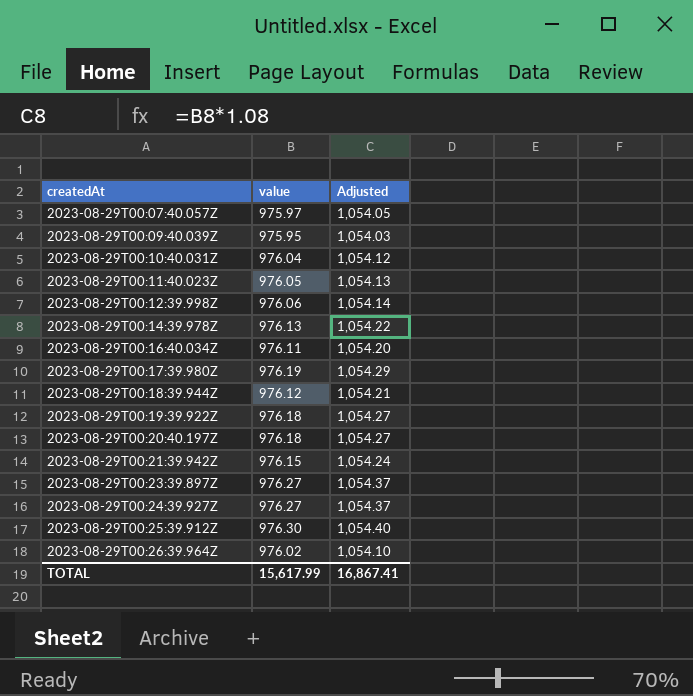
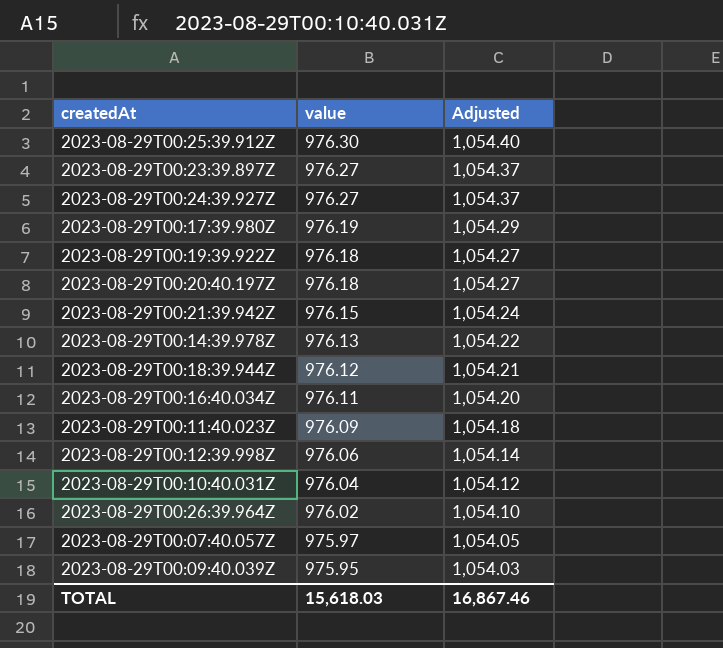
row order: createdAt ascending -> value descending
2023-08-29T00:11:40.023Z | value: 976.05 -> 976.09
2023-08-29T00:11:40.023Z | Adjusted: 1,054.13 -> 1,054.18
TOTAL | value: 15,617.99 -> 15,618.03
TOTAL | Adjusted: 16,867.41 -> 16,867.46

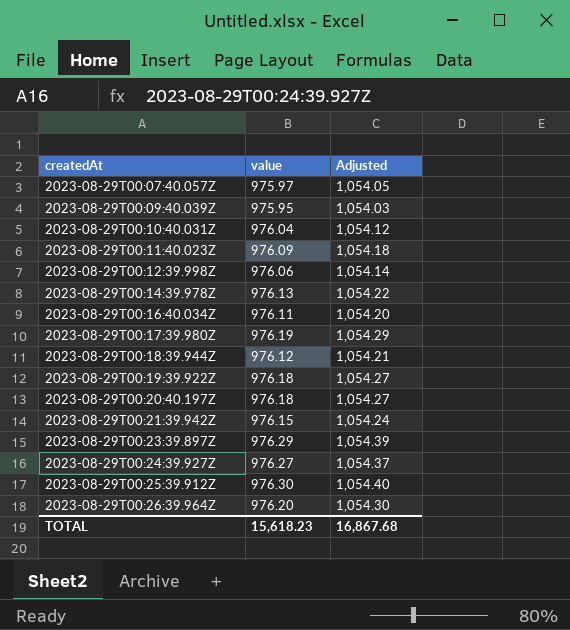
row order: value descending -> createdAt ascending
2023-08-29T00:23:39.897Z | value: 976.27 -> 976.29
2023-08-29T00:23:39.897Z | Adjusted: 1,054.37 -> 1,054.39
2023-08-29T00:26:39.964Z | value: 976.02 -> 976.20
2023-08-29T00:26:39.964Z | Adjusted: 1,054.10 -> 1,054.30
TOTAL | value: 15,618.03 -> 15,618.23
TOTAL | Adjusted: 16,867.46 -> 16,867.68

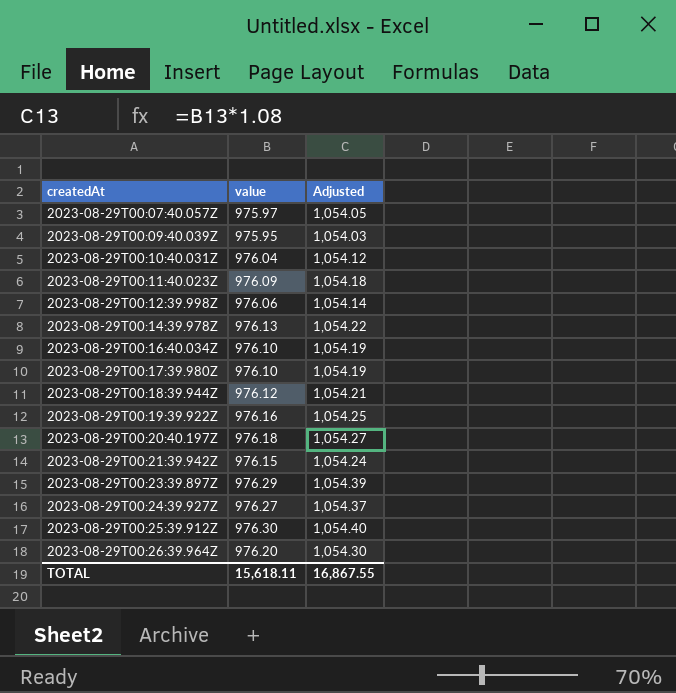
2023-08-29T00:16:40.034Z | value: 976.11 -> 976.10
2023-08-29T00:16:40.034Z | Adjusted: 1,054.20 -> 1,054.19
2023-08-29T00:17:39.980Z | value: 976.19 -> 976.10
2023-08-29T00:17:39.980Z | Adjusted: 1,054.29 -> 1,054.19
2023-08-29T00:19:39.922Z | value: 976.18 -> 976.16
2023-08-29T00:19:39.922Z | Adjusted: 1,054.27 -> 1,054.25
TOTAL | value: 15,618.23 -> 15,618.11
TOTAL | Adjusted: 16,867.68 -> 16,867.55

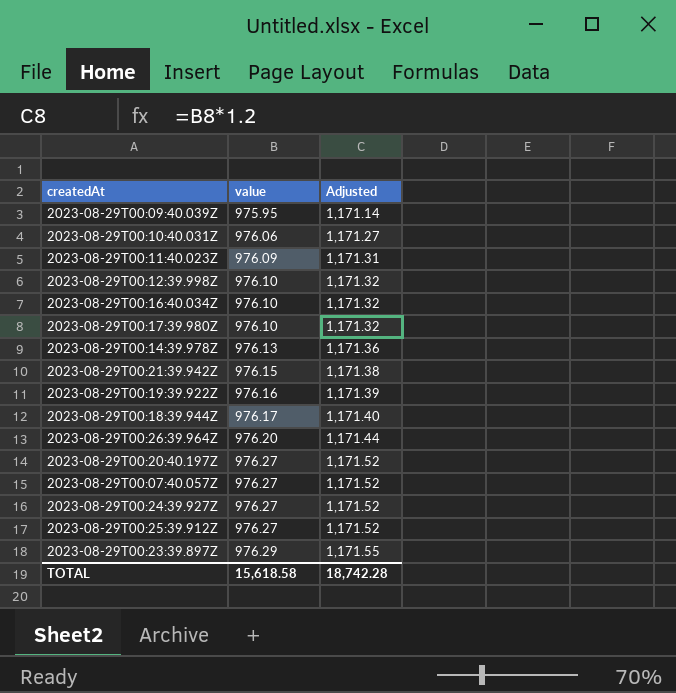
row order: createdAt ascending -> value ascending
column Adjusted | formula: [value] * 1.08 -> [value] * 1.2
2023-08-29T00:10:40.031Z | value: 976.04 -> 976.06
2023-08-29T00:12:39.998Z | value: 976.06 -> 976.10
2023-08-29T00:18:39.944Z | value: 976.12 -> 976.17
2023-08-29T00:20:40.197Z | value: 976.18 -> 976.27
2023-08-29T00:07:40.057Z | value: 975.97 -> 976.27
2023-08-29T00:25:39.912Z | value: 976.30 -> 976.27
TOTAL | value: 15,618.11 -> 15,618.58
TOTAL | Adjusted: 16,867.55 -> 18,742.28

